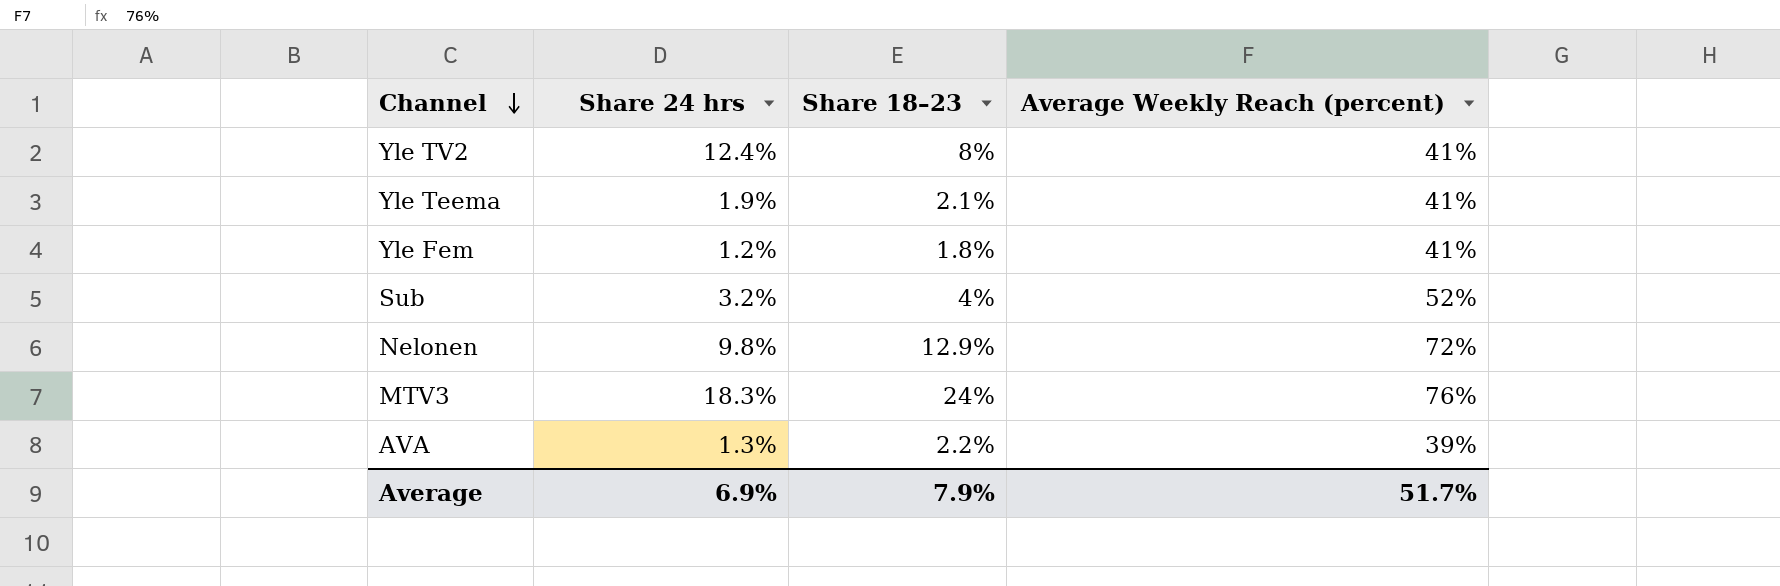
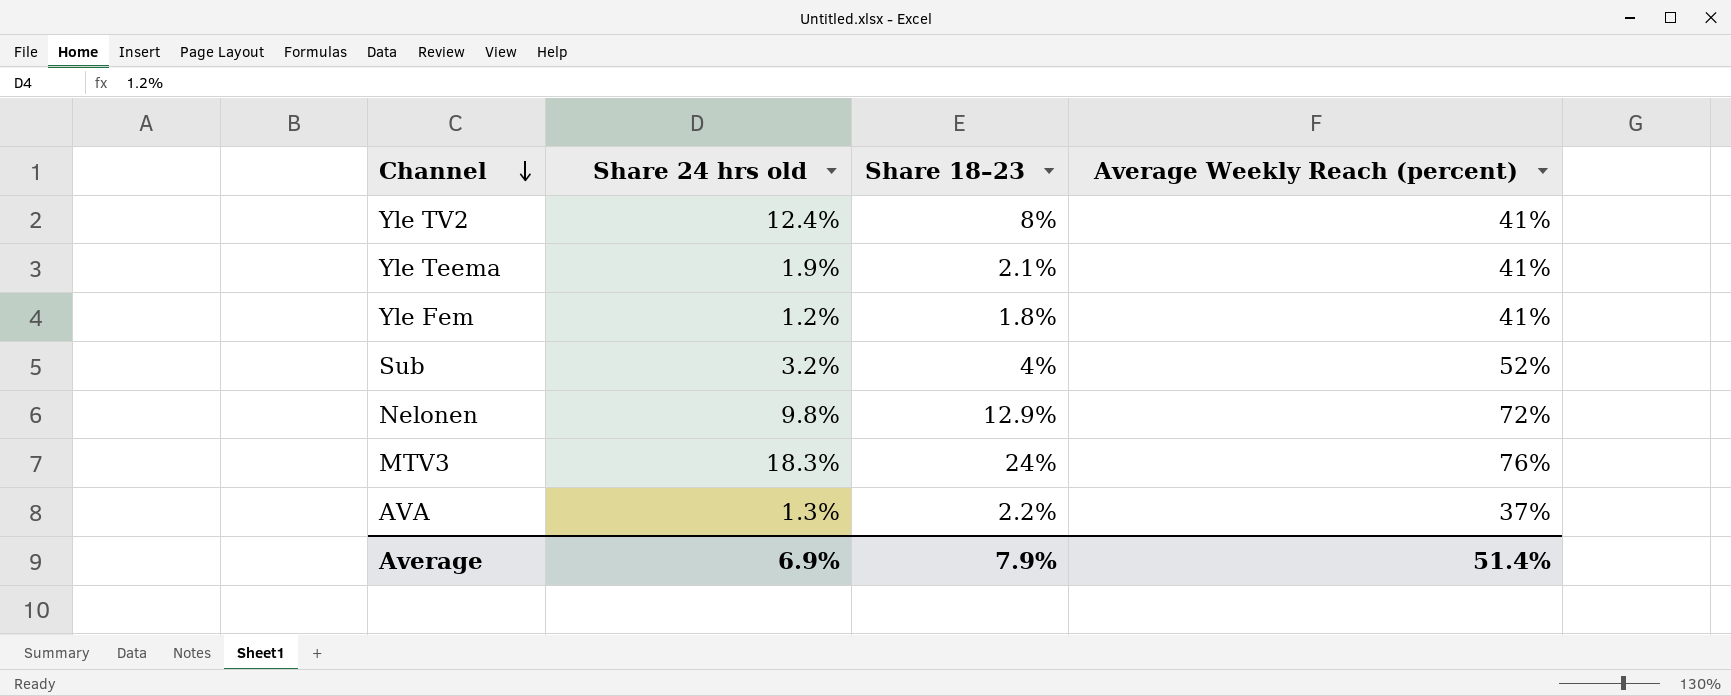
column name: Share 24 hrs -> Share 24 hrs old
AVA | Average Weekly Reach (percent): 39% -> 37%
Average | Average Weekly Reach (percent): 51.7% -> 51.4%

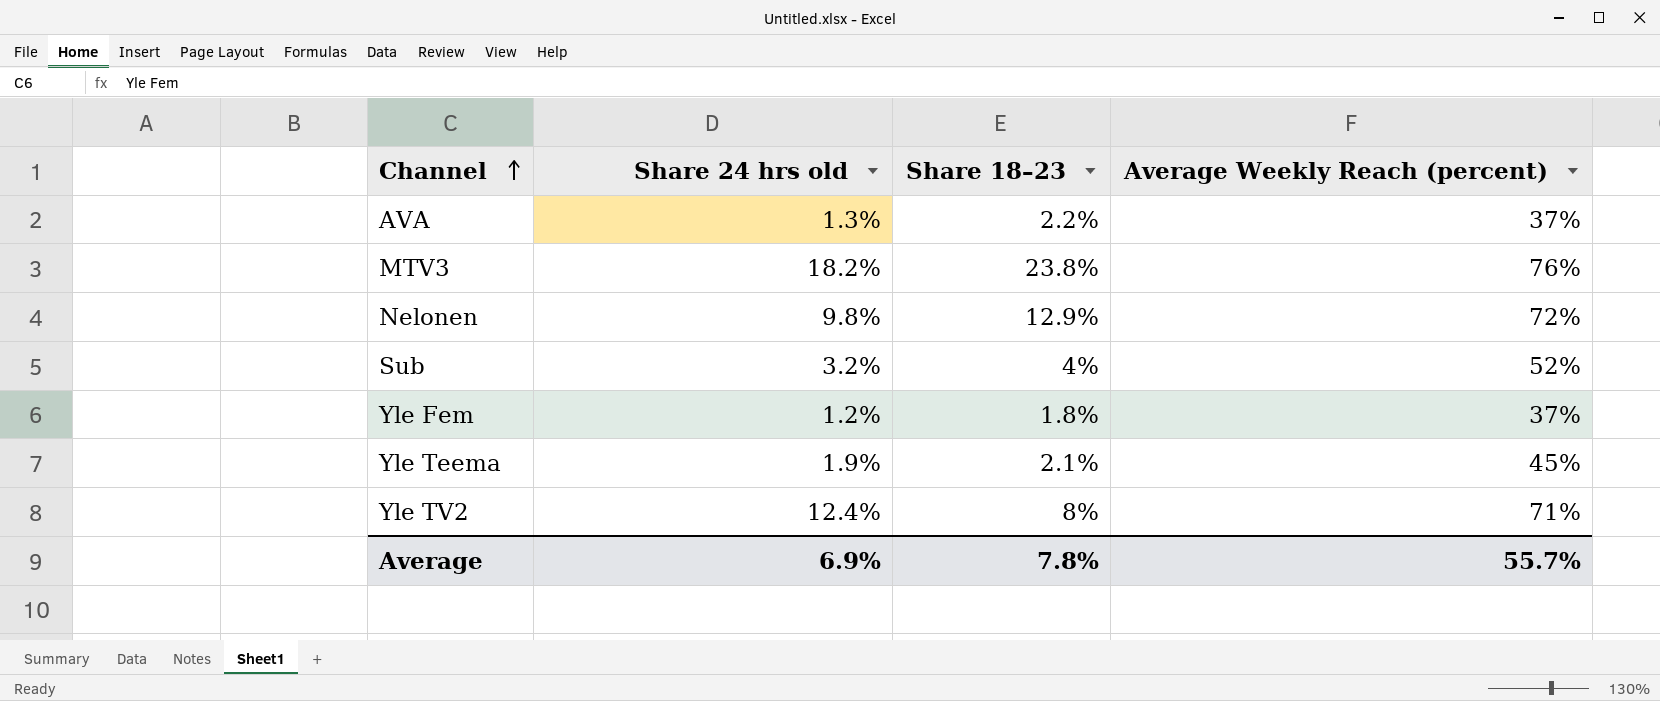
row order: Channel descending -> Channel ascending
MTV3 | Share 24 hrs old: 18.3% -> 18.2%
MTV3 | Share 18–23: 24% -> 23.8%
Yle Fem | Average Weekly Reach (percent): 41% -> 37%
Yle Teema | Average Weekly Reach (percent): 41% -> 45%
Yle TV2 | Average Weekly Reach (percent): 41% -> 71%
Average | Share 18–23: 7.9% -> 7.8%
Average | Average Weekly Reach (percent): 51.4% -> 55.7%

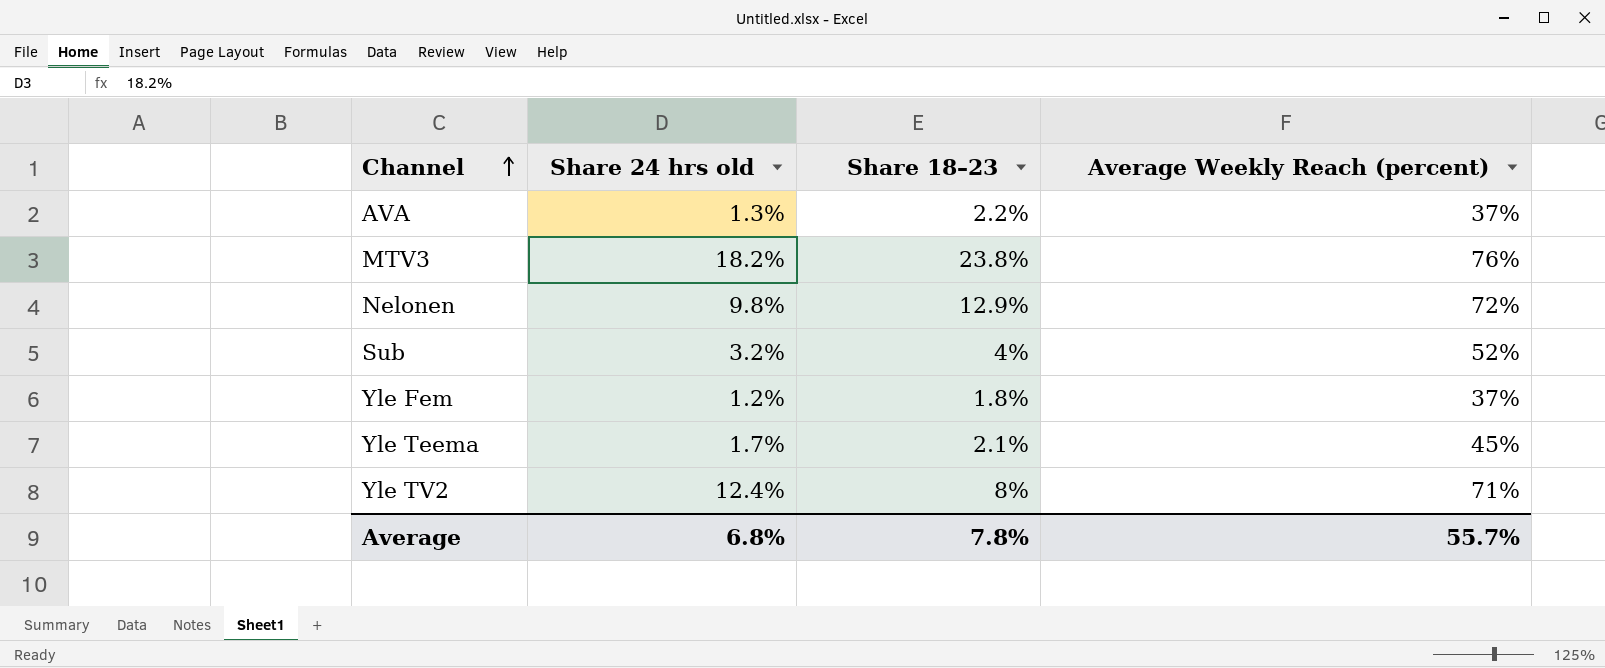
Yle Teema | Share 24 hrs old: 1.9% -> 1.7%
Average | Share 24 hrs old: 6.9% -> 6.8%

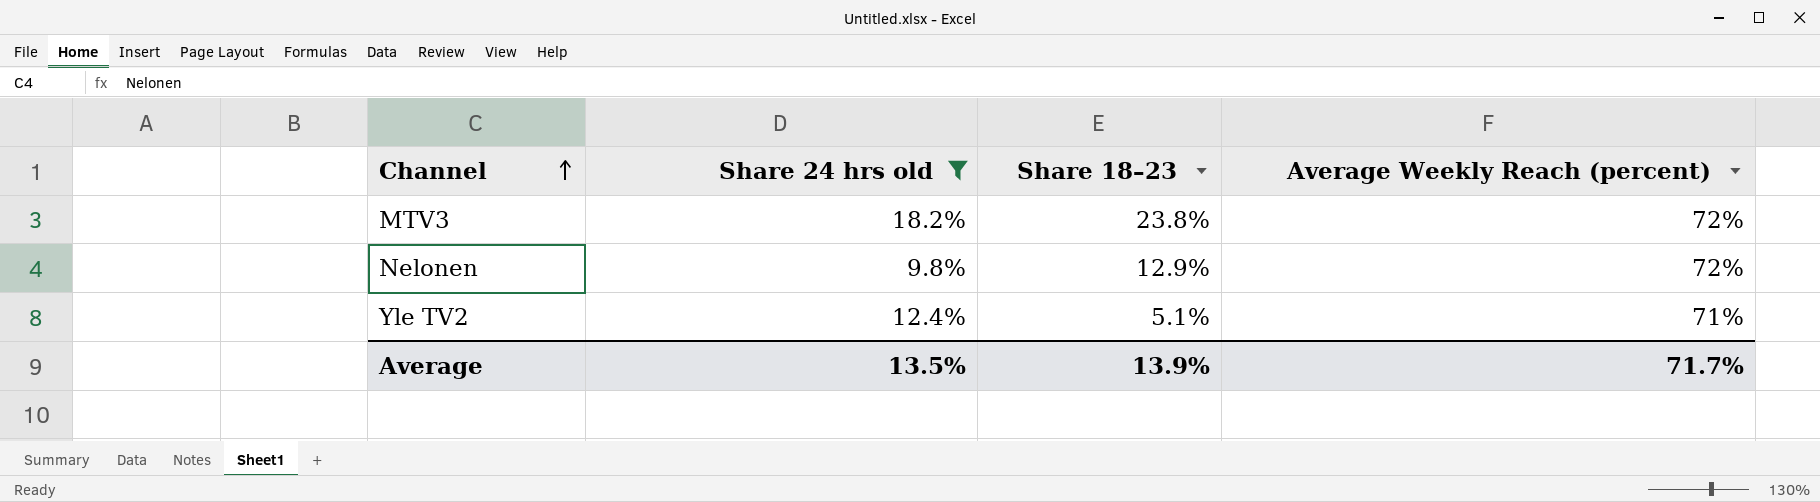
filter: none -> Share 24 hrs old >= 9.8%
MTV3 | Average Weekly Reach (percent): 76% -> 72%
Yle TV2 | Share 18–23: 8% -> 5.1%
Average | Share 24 hrs old: 6.8% -> 13.5%
Average | Share 18–23: 7.8% -> 13.9%
Average | Average Weekly Reach (percent): 55.7% -> 71.7%

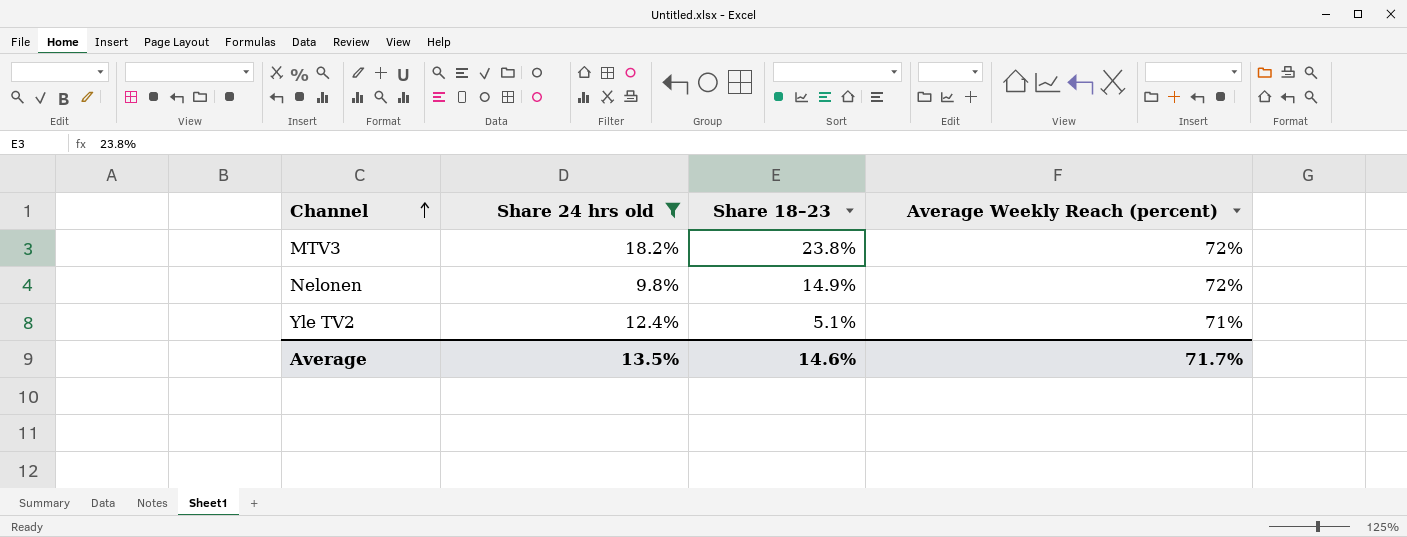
Nelonen | Share 18–23: 12.9% -> 14.9%
Average | Share 18–23: 13.9% -> 14.6%

